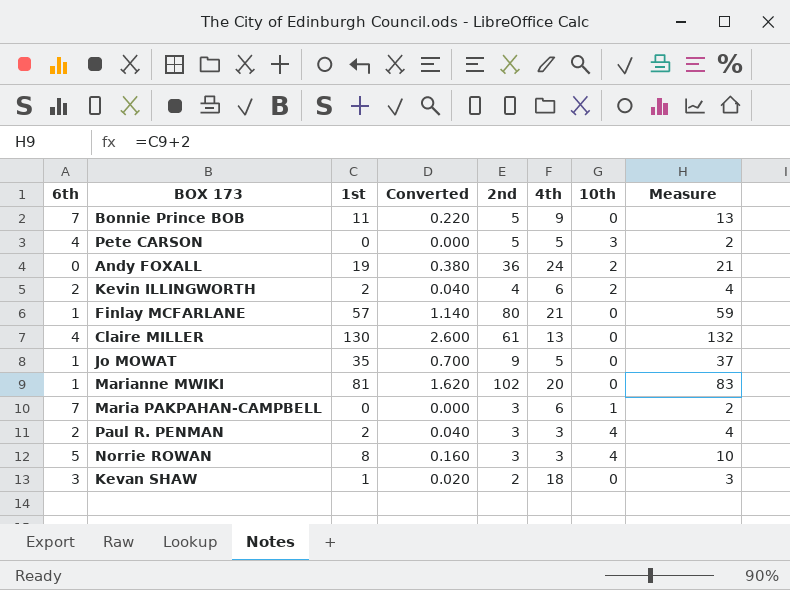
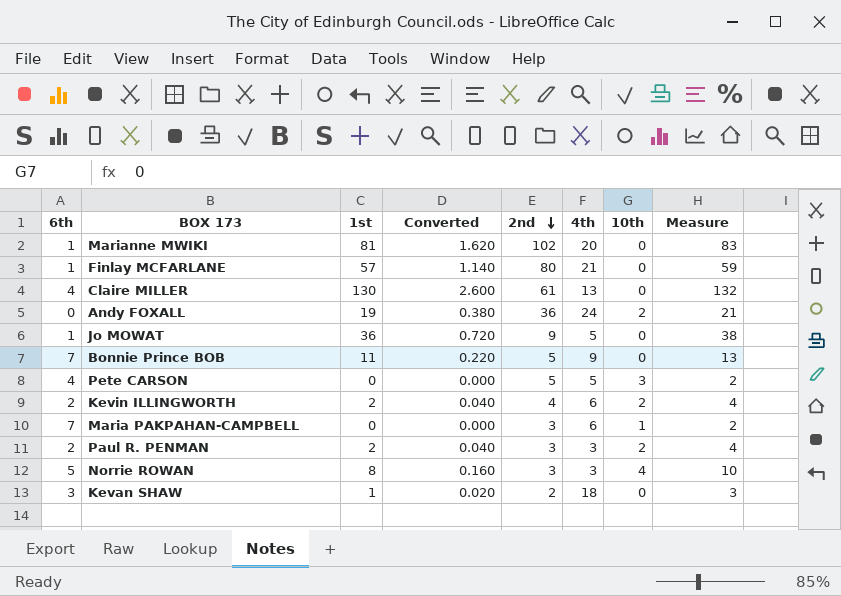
row order: none -> 2nd descending
Jo MOWAT | 1st: 35 -> 36
Jo MOWAT | Converted: 0.700 -> 0.720
Jo MOWAT | Measure: 37 -> 38
Paul R. PENMAN | 10th: 4 -> 2

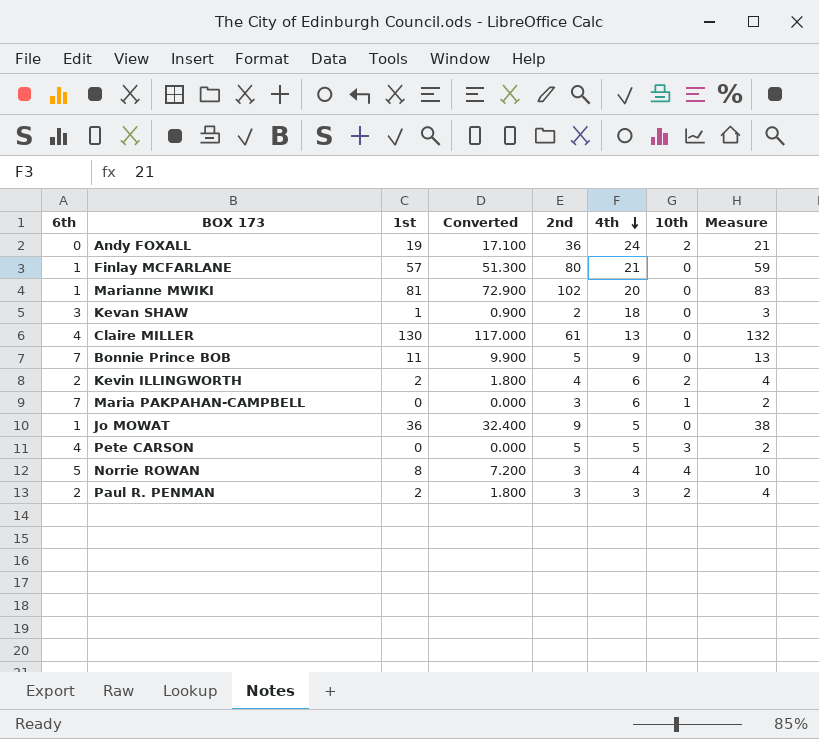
row order: 2nd descending -> 4th descending
column Converted | formula: [1st] * 0.02 -> [1st] * 0.9
Norrie ROWAN | 4th: 3 -> 4

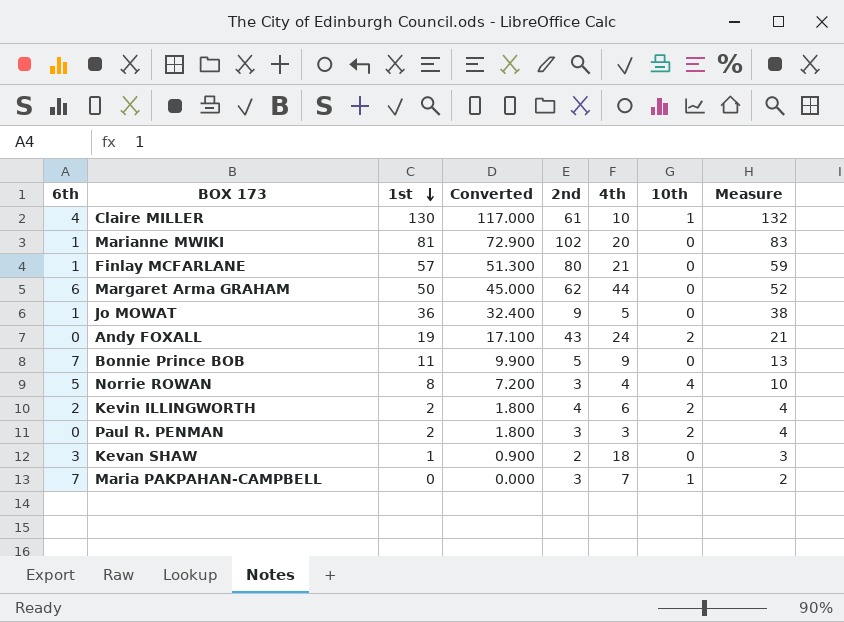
row order: 4th descending -> 1st descending
row Pete CARSON: 4 | 0 | 0.000 | 5 | 5 | 3 | 2 -> none
Claire MILLER | 4th: 13 -> 10
Claire MILLER | 10th: 0 -> 1
row Margaret Arma GRAHAM: none -> 6 | 50 | 45.000 | 62 | 44 | 0 | 52
Andy FOXALL | 2nd: 36 -> 43
Paul R. PENMAN | 6th: 2 -> 0
Maria PAKPAHAN-CAMPBELL | 4th: 6 -> 7

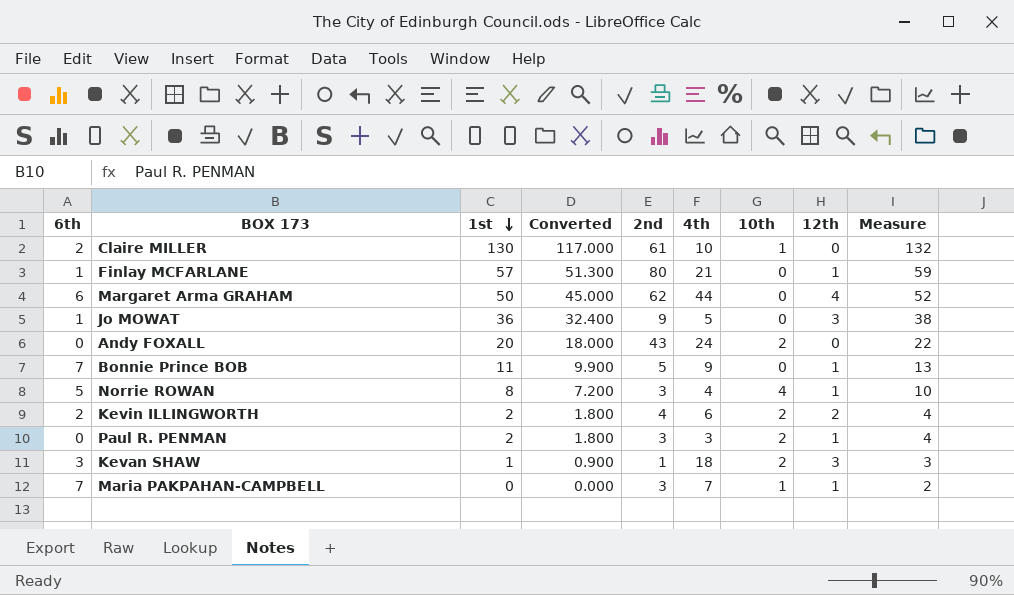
column 12th | position: none -> 8
row Marianne MWIKI: 1 | 81 | 72.900 | 102 | 20 | 0 | 83 -> none
Claire MILLER | 6th: 4 -> 2
Andy FOXALL | 1st: 19 -> 20
Andy FOXALL | Converted: 17.100 -> 18.000
Andy FOXALL | Measure: 21 -> 22
Kevan SHAW | 2nd: 2 -> 1
Kevan SHAW | 10th: 0 -> 2

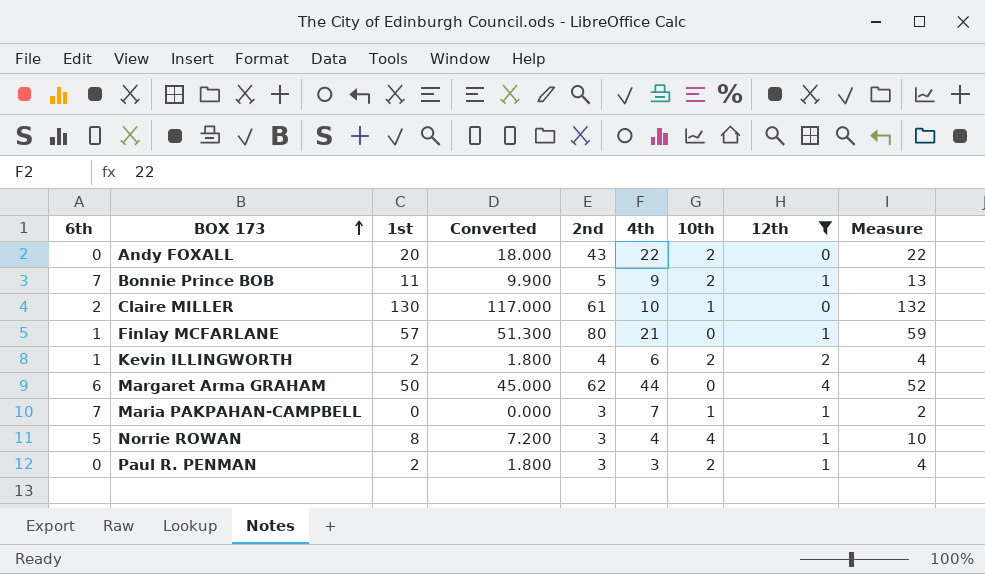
filter: none -> 12th != 3
row order: 1st descending -> BOX 173 ascending
Andy FOXALL | 4th: 24 -> 22
Bonnie Prince BOB | 10th: 0 -> 2
Kevin ILLINGWORTH | 6th: 2 -> 1

